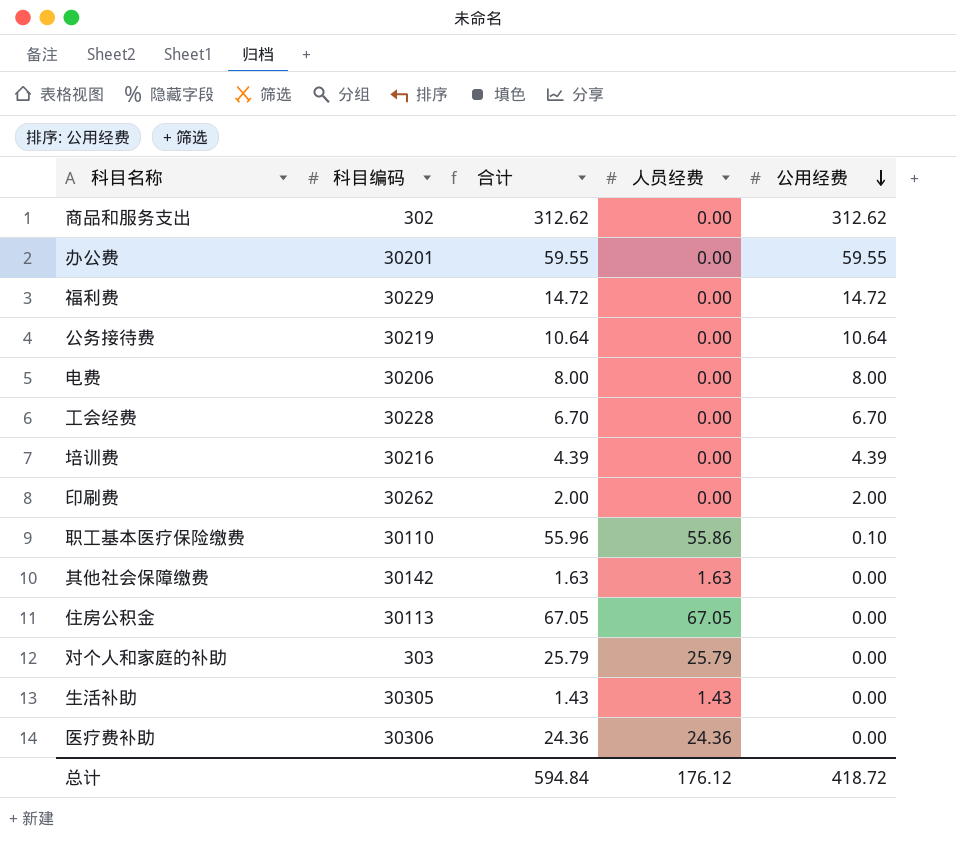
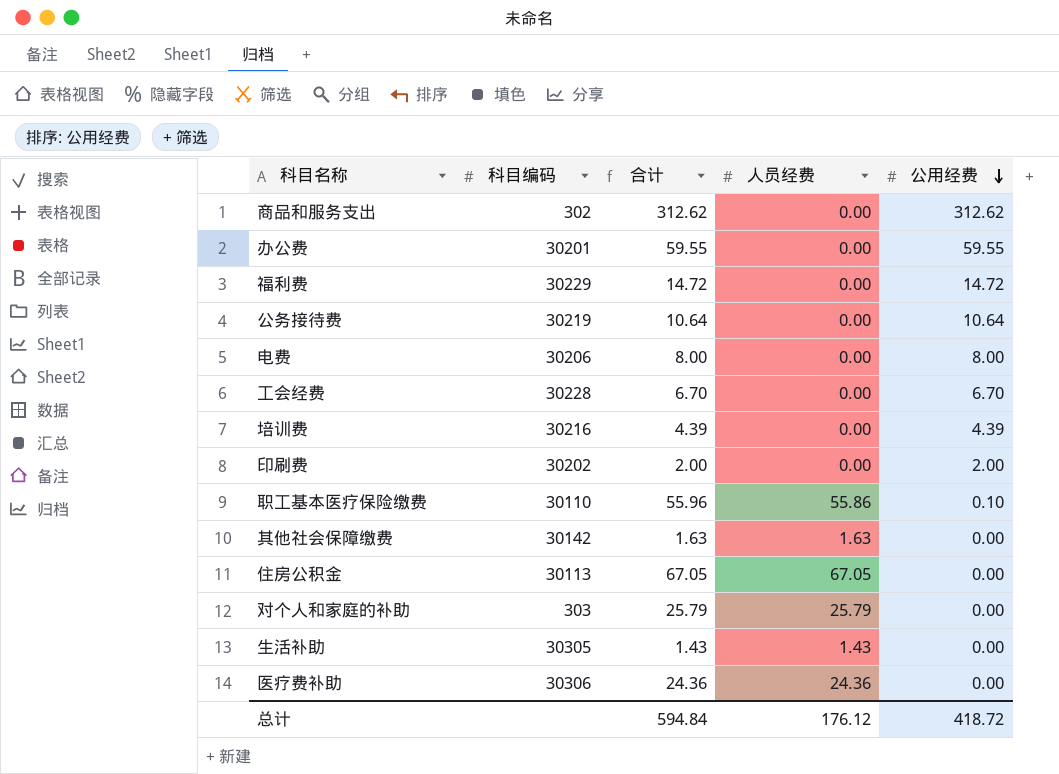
印刷费 | 科目编码: 30262 -> 30202

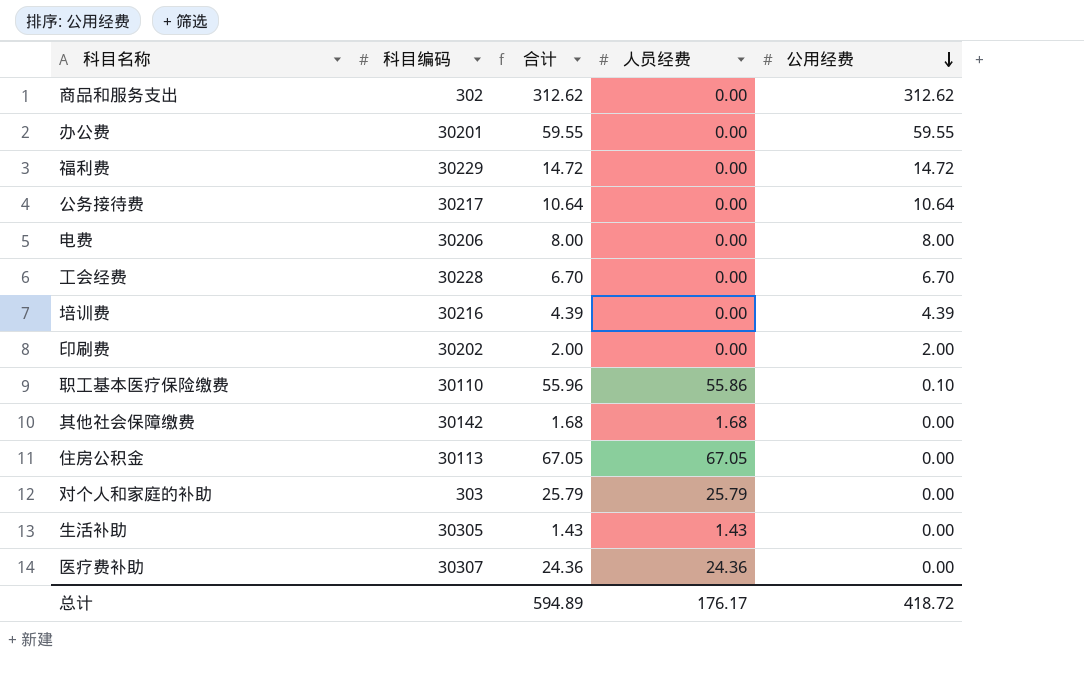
公务接待费 | 科目编码: 30219 -> 30217
其他社会保障缴费 | 合计: 1.63 -> 1.68
其他社会保障缴费 | 人员经费: 1.63 -> 1.68
医疗费补助 | 科目编码: 30306 -> 30307
总计 | 合计: 594.84 -> 594.89
总计 | 人员经费: 176.12 -> 176.17

